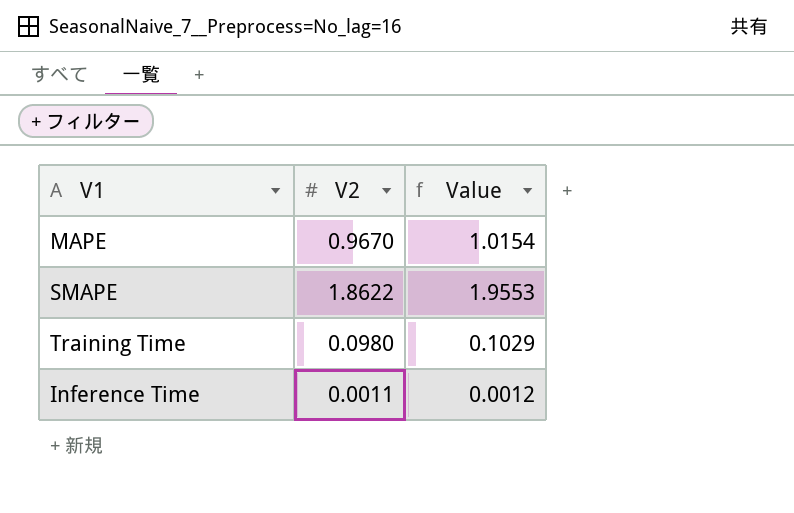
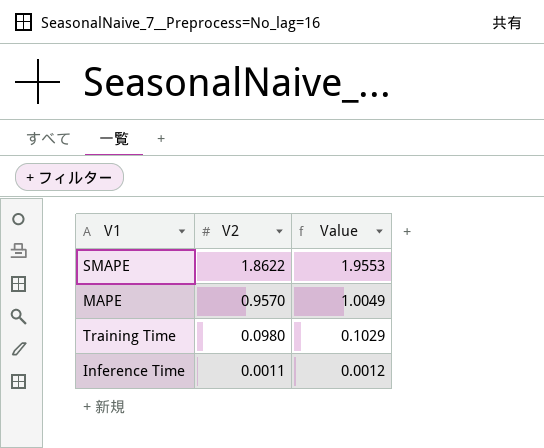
row order: none -> V2 descending
MAPE | V2: 0.9670 -> 0.9570
MAPE | Value: 1.0154 -> 1.0049

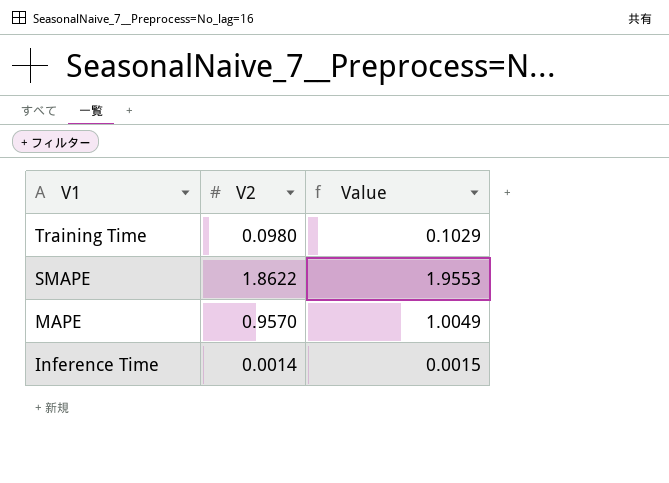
row order: V2 descending -> V1 descending
Inference Time | V2: 0.0011 -> 0.0014
Inference Time | Value: 0.0012 -> 0.0015

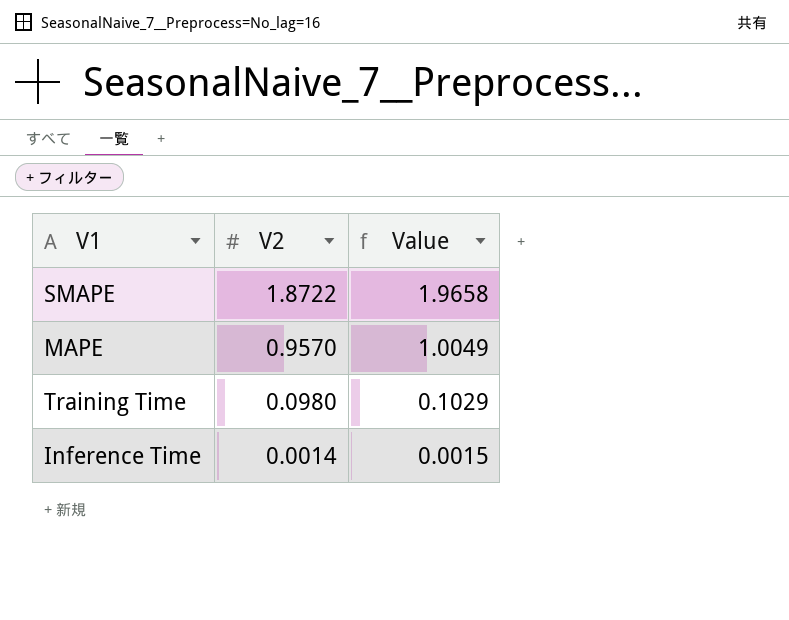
row order: V1 descending -> V2 descending
SMAPE | V2: 1.8622 -> 1.8722
SMAPE | Value: 1.9553 -> 1.9658

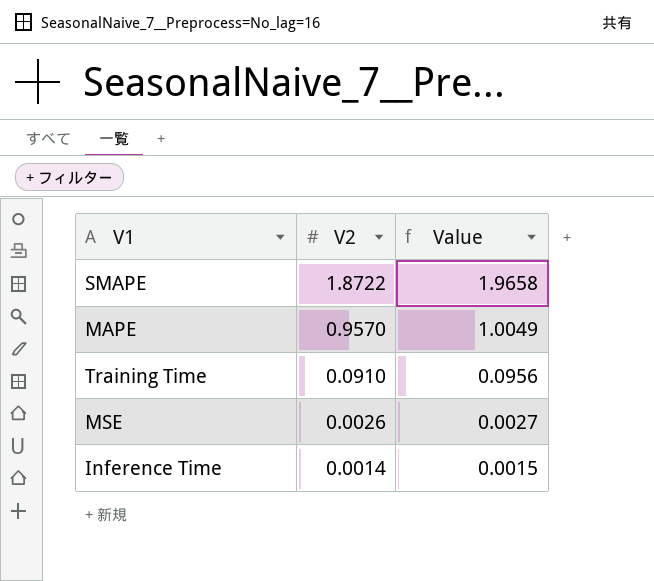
Training Time | V2: 0.0980 -> 0.0910
Training Time | Value: 0.1029 -> 0.0956
row MSE: none -> 0.0026 | 0.0027

